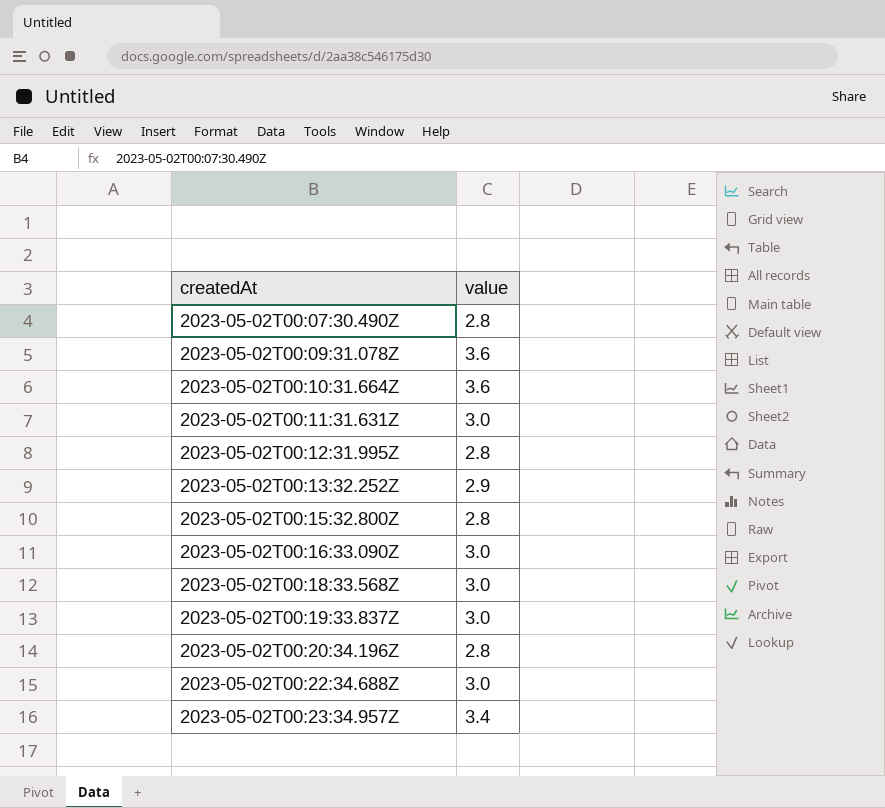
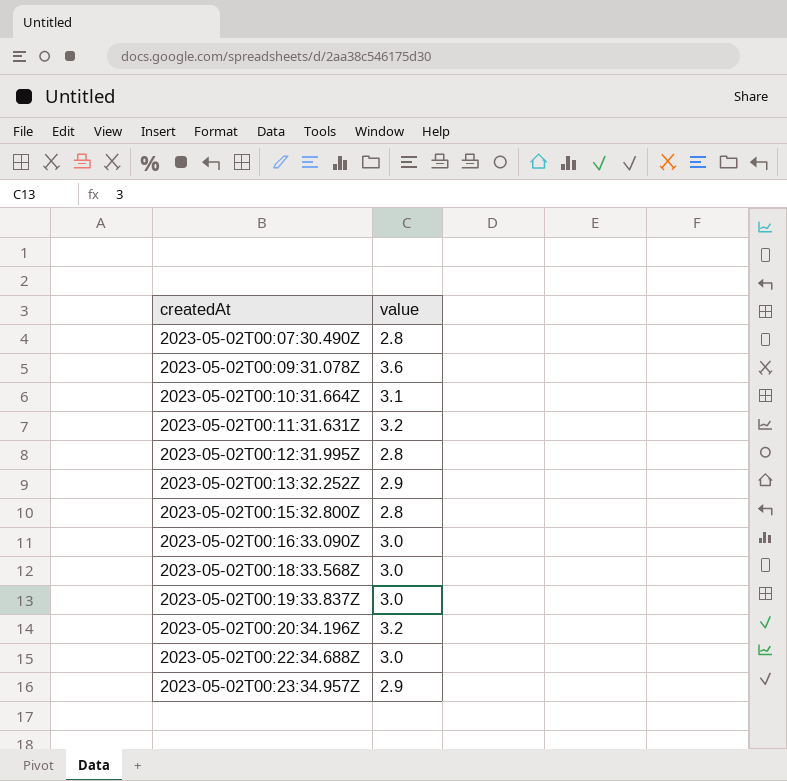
2023-05-02T00:10:31.664Z | value: 3.6 -> 3.1
2023-05-02T00:11:31.631Z | value: 3.0 -> 3.2
2023-05-02T00:20:34.196Z | value: 2.8 -> 3.2
2023-05-02T00:23:34.957Z | value: 3.4 -> 2.9

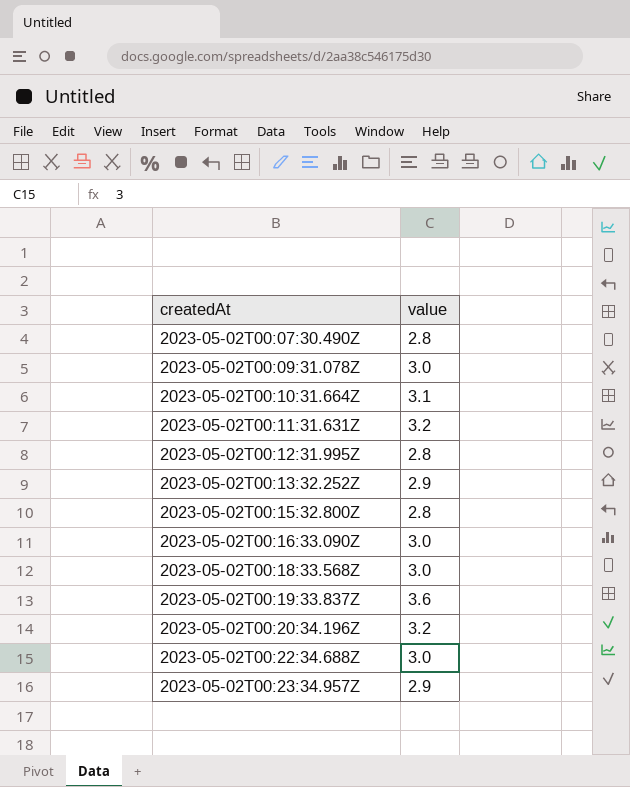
2023-05-02T00:09:31.078Z | value: 3.6 -> 3.0
2023-05-02T00:19:33.837Z | value: 3.0 -> 3.6

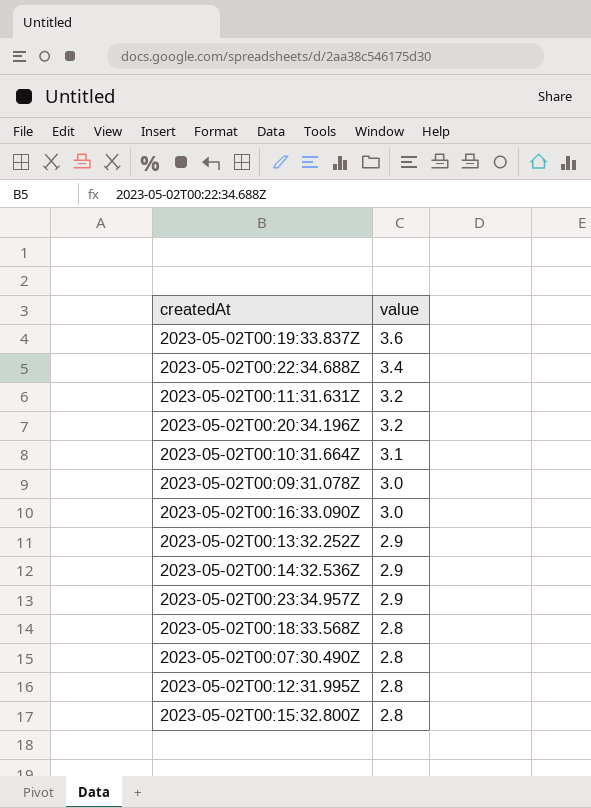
row order: createdAt ascending -> value descending
2023-05-02T00:22:34.688Z | value: 3.0 -> 3.4
row 2023-05-02T00:14:32.536Z: none -> 2.9
2023-05-02T00:18:33.568Z | value: 3.0 -> 2.8

